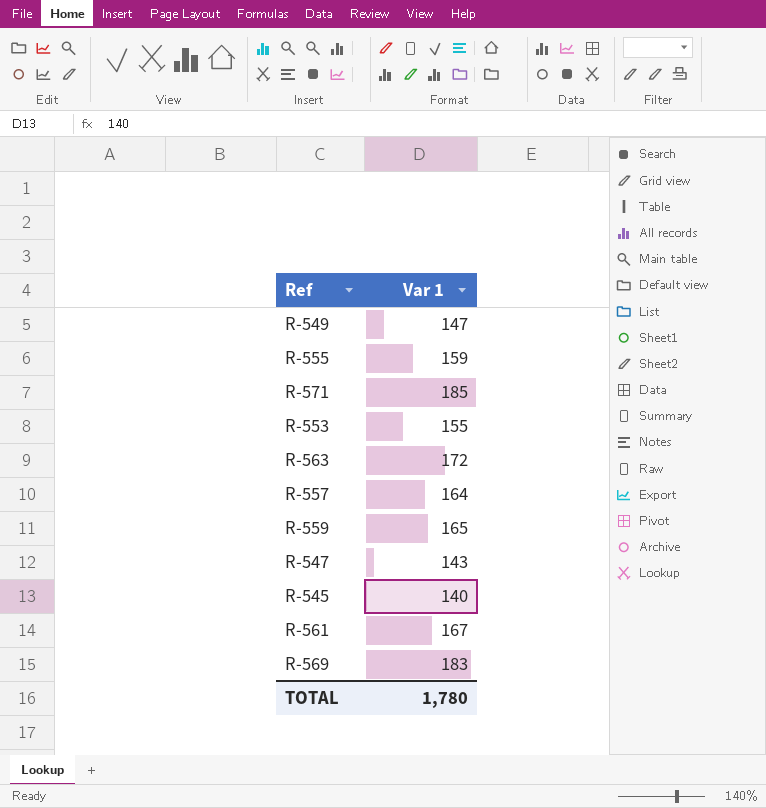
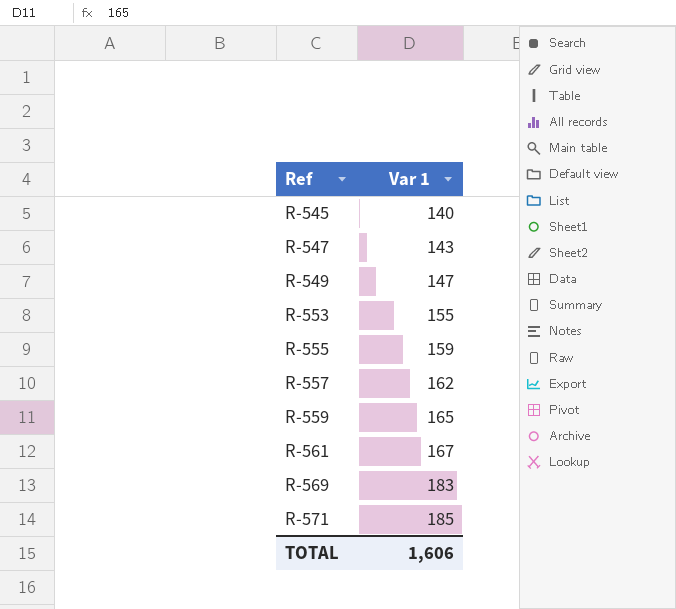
row order: none -> Ref ascending
row R-563: 172 -> none
R-557 | Var 1: 164 -> 162
TOTAL | Var 1: 1,780 -> 1,606

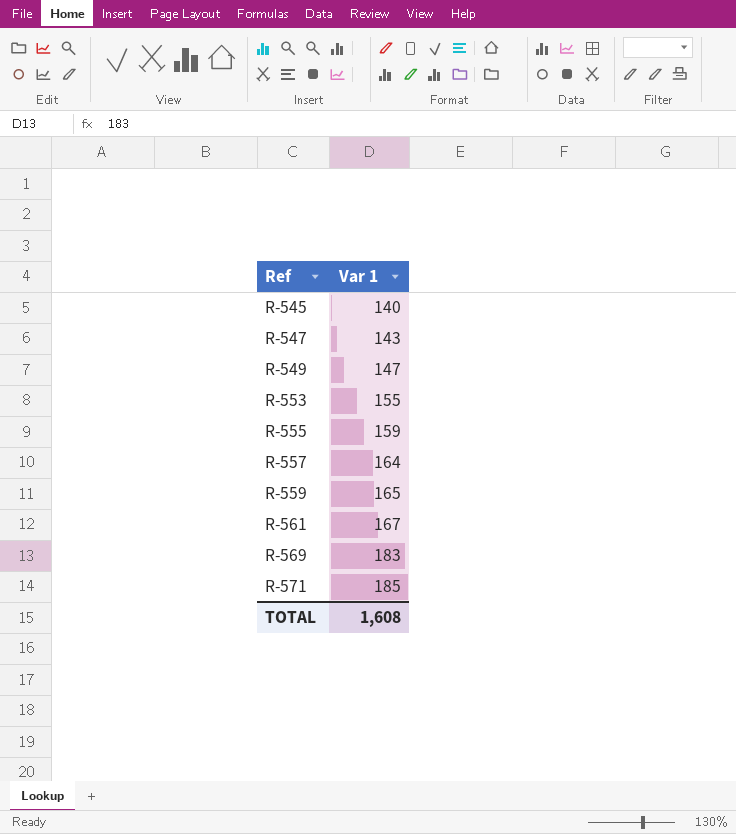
R-557 | Var 1: 162 -> 164
TOTAL | Var 1: 1,606 -> 1,608

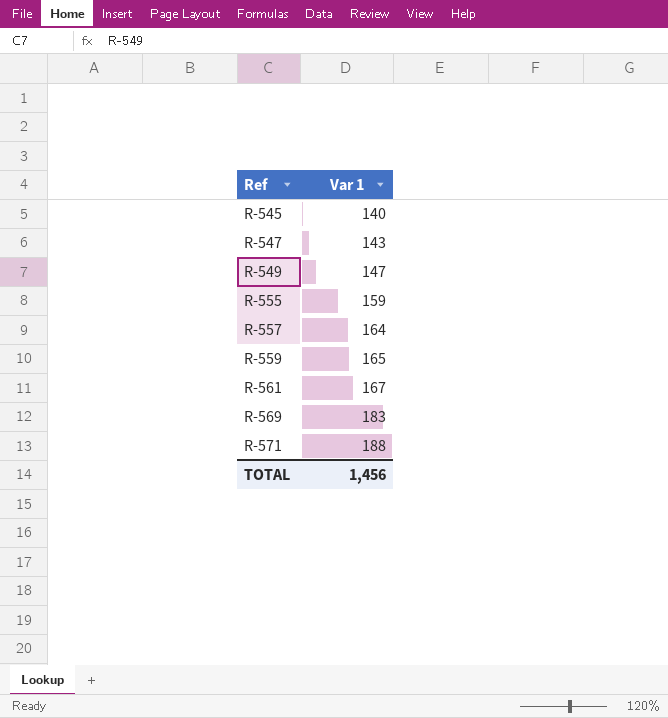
row R-553: 155 -> none
R-571 | Var 1: 185 -> 188
TOTAL | Var 1: 1,608 -> 1,456

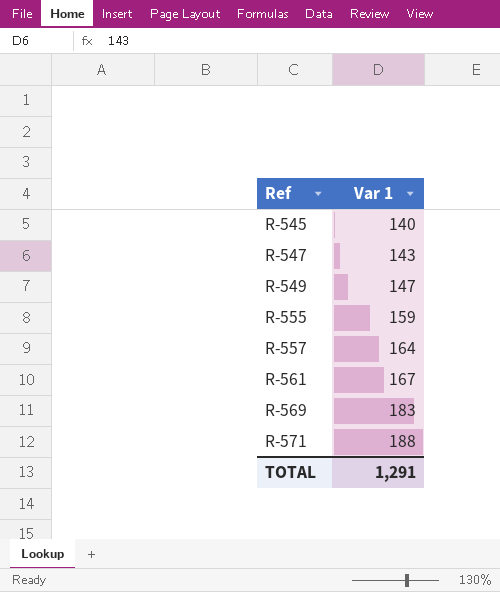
row R-559: 165 -> none
TOTAL | Var 1: 1,456 -> 1,291

